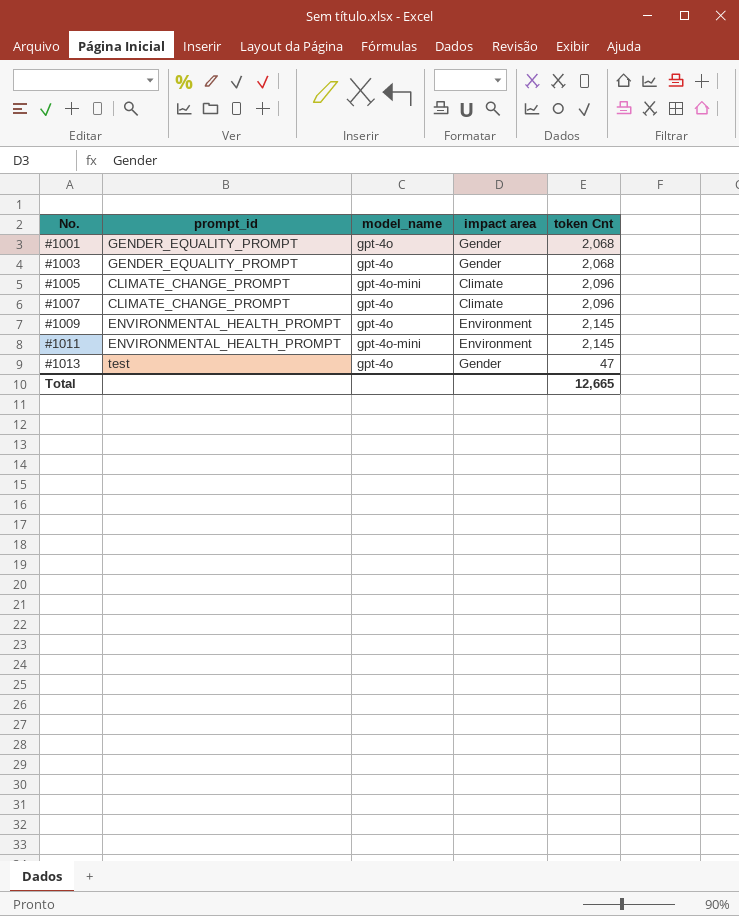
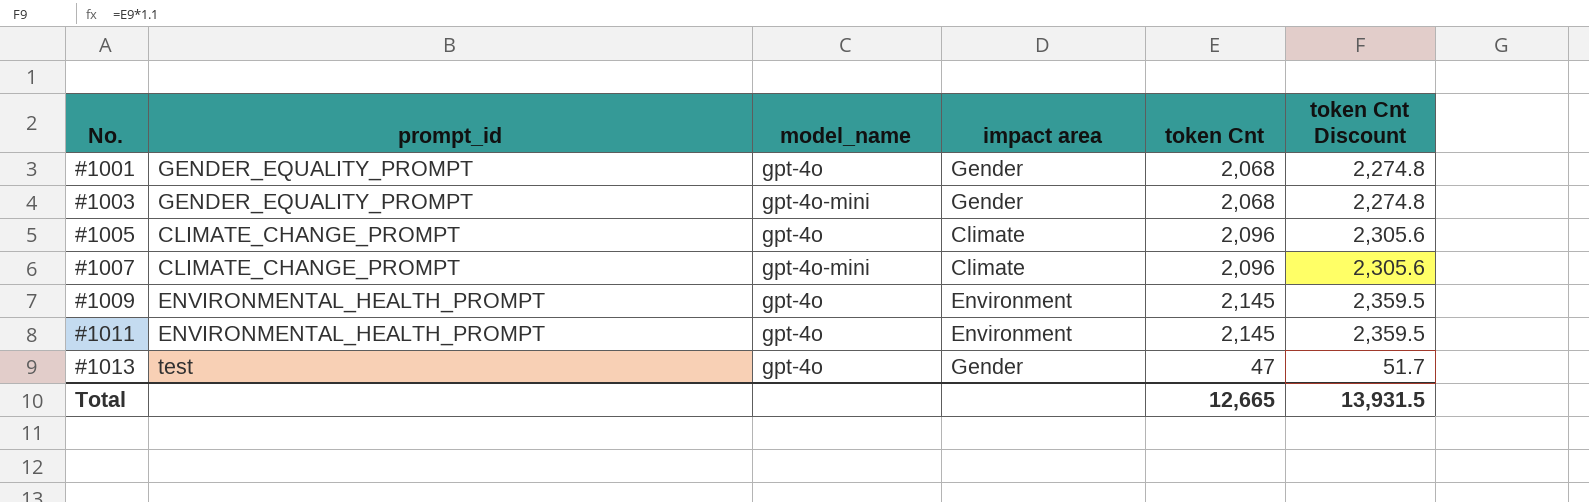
column token Cnt Discount | formula: none -> [token Cnt] * 1.1
#1003 | model_name: gpt-4o -> gpt-4o-mini
#1005 | model_name: gpt-4o-mini -> gpt-4o
#1007 | model_name: gpt-4o -> gpt-4o-mini
#1011 | model_name: gpt-4o-mini -> gpt-4o

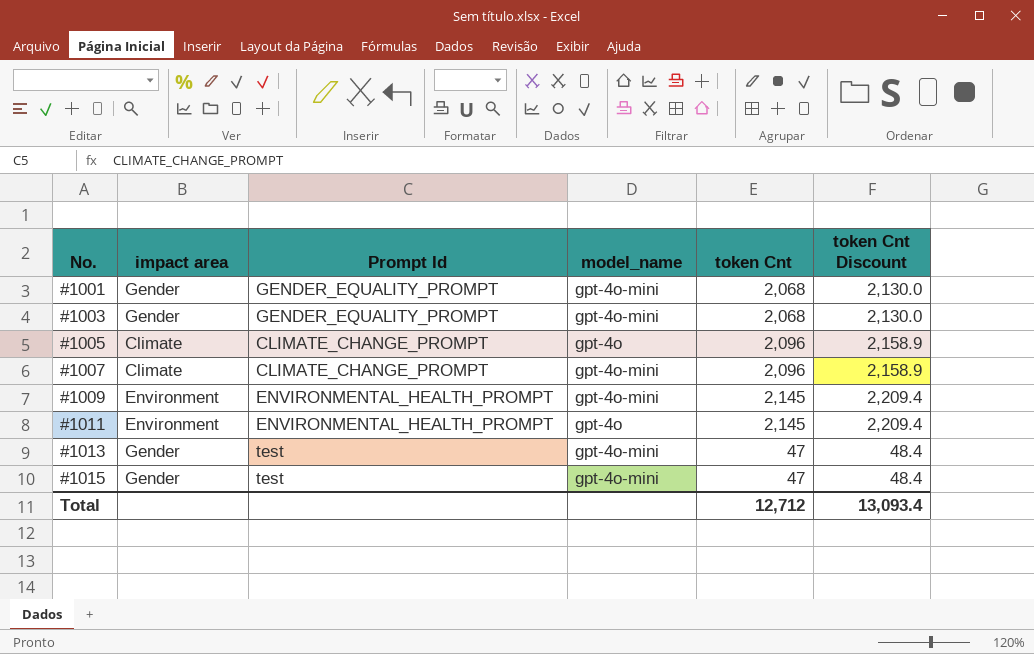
column impact area | position: 4 -> 2
column name: prompt_id -> Prompt Id
column token Cnt Discount | formula: [token Cnt] * 1.1 -> [token Cnt] * 1.03
#1001 | model_name: gpt-4o -> gpt-4o-mini
#1009 | model_name: gpt-4o -> gpt-4o-mini
#1013 | model_name: gpt-4o -> gpt-4o-mini
row #1015: none -> Gender | test | gpt-4o-mini | 47 | 48.4
Total | token Cnt: 12,665 -> 12,712
Total | token Cnt Discount: 13,931.5 -> 13,093.4

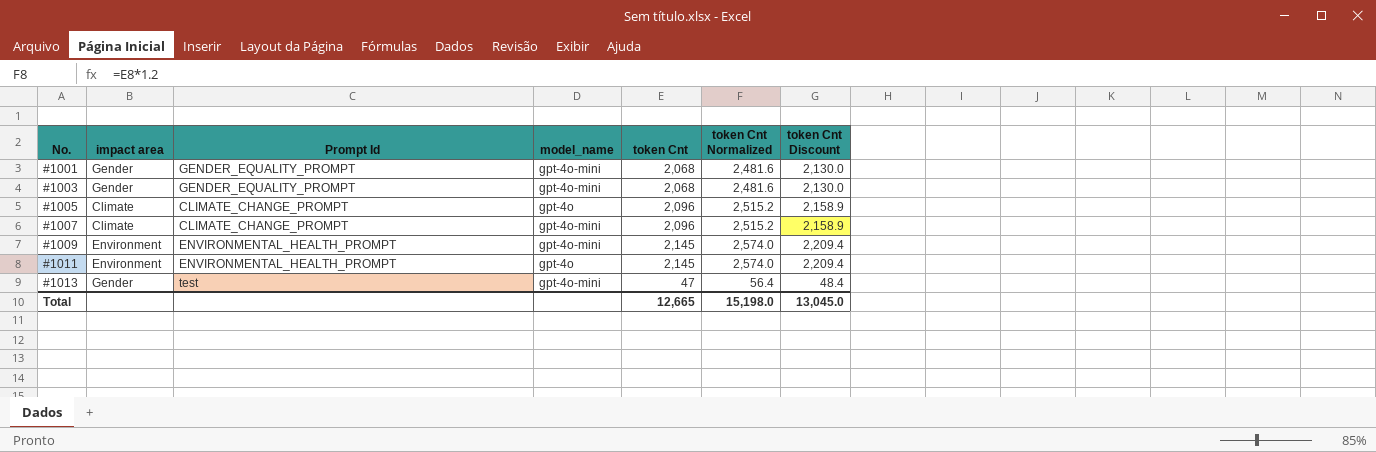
column token Cnt Normalized | formula: none -> [token Cnt] * 1.2
row #1015: Gender | test | gpt-4o-mini | 47 | 48.4 -> none
Total | token Cnt: 12,712 -> 12,665
Total | token Cnt Discount: 13,093.4 -> 13,045.0

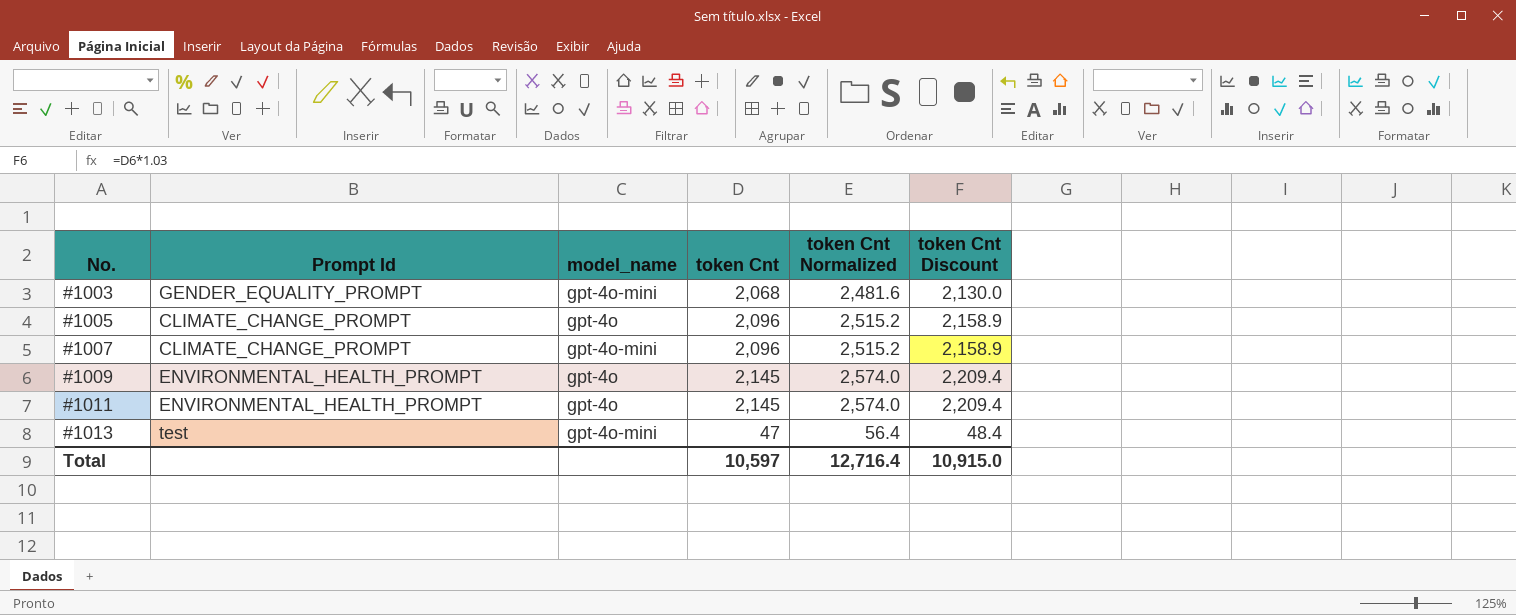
column impact area | position: 2 -> none
row #1001: Gender | GENDER_EQUALITY_PROMPT | gpt-4o-mini | 2,068 | 2,481.6 | 2,130.0 -> none
#1009 | model_name: gpt-4o-mini -> gpt-4o
Total | token Cnt: 12,665 -> 10,597
Total | token Cnt Normalized: 15,198.0 -> 12,716.4
Total | token Cnt Discount: 13,045.0 -> 10,915.0

